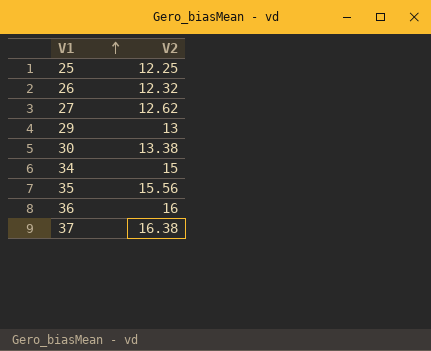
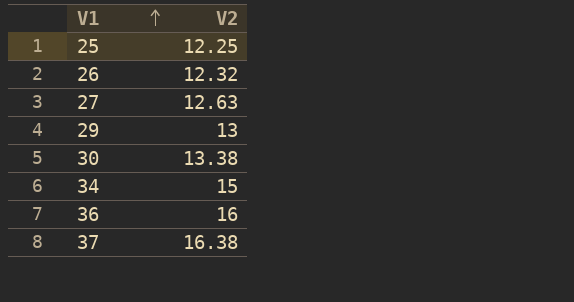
row 35: 15.56 -> none
27 | V2: 12.62 -> 12.63

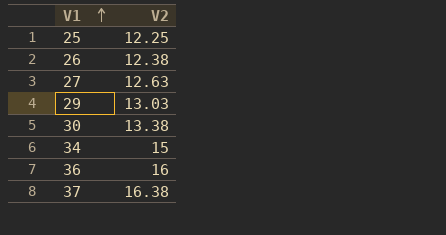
26 | V2: 12.32 -> 12.38
29 | V2: 13 -> 13.03

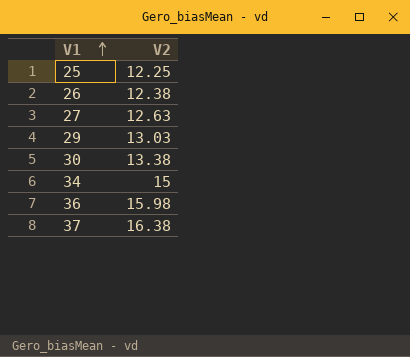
36 | V2: 16 -> 15.98

